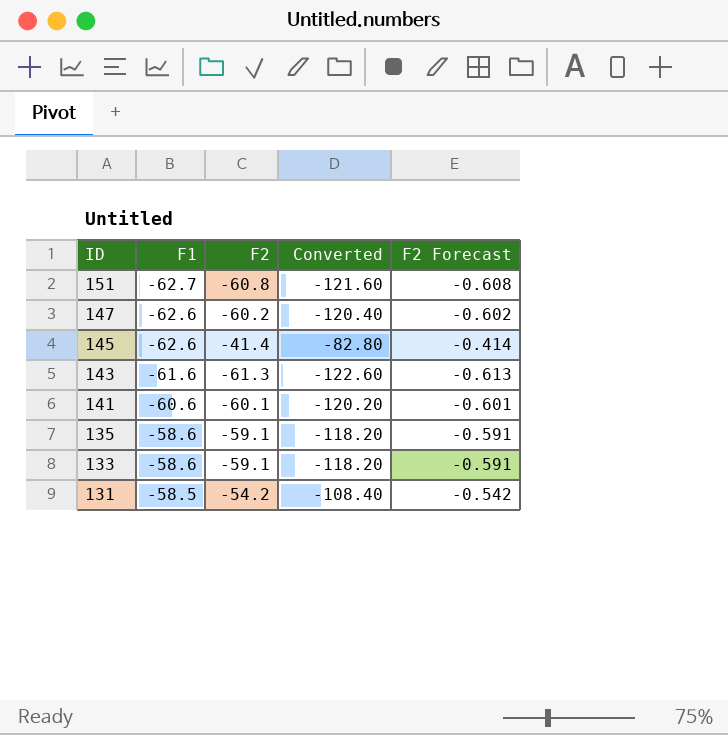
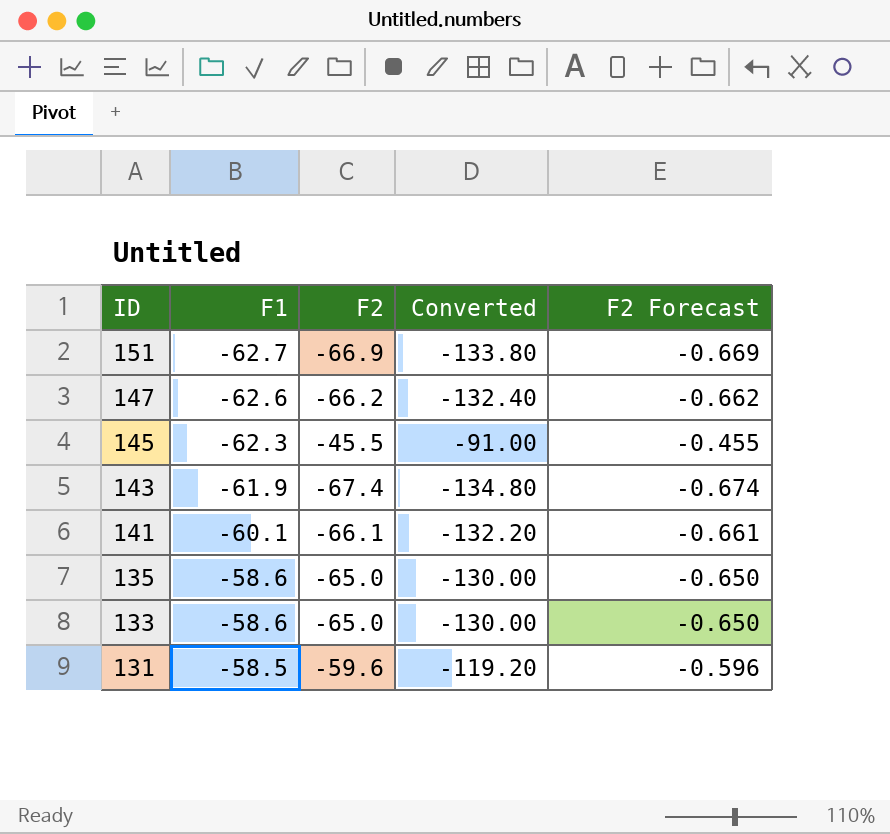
151 | F2: -60.8 -> -66.9
151 | Converted: -121.60 -> -133.80
151 | F2 Forecast: -0.608 -> -0.669
147 | F2: -60.2 -> -66.2
147 | Converted: -120.40 -> -132.40
147 | F2 Forecast: -0.602 -> -0.662
145 | F1: -62.6 -> -62.3
145 | F2: -41.4 -> -45.5
145 | Converted: -82.80 -> -91.00
145 | F2 Forecast: -0.414 -> -0.455
143 | F1: -61.6 -> -61.9
143 | F2: -61.3 -> -67.4
143 | Converted: -122.60 -> -134.80
143 | F2 Forecast: -0.613 -> -0.674
141 | F1: -60.6 -> -60.1
141 | F2: -60.1 -> -66.1
141 | Converted: -120.20 -> -132.20
141 | F2 Forecast: -0.601 -> -0.661
135 | F2: -59.1 -> -65.0
135 | Converted: -118.20 -> -130.00
135 | F2 Forecast: -0.591 -> -0.650
133 | F2: -59.1 -> -65.0
133 | Converted: -118.20 -> -130.00
133 | F2 Forecast: -0.591 -> -0.650
131 | F2: -54.2 -> -59.6
131 | Converted: -108.40 -> -119.20
131 | F2 Forecast: -0.542 -> -0.596

